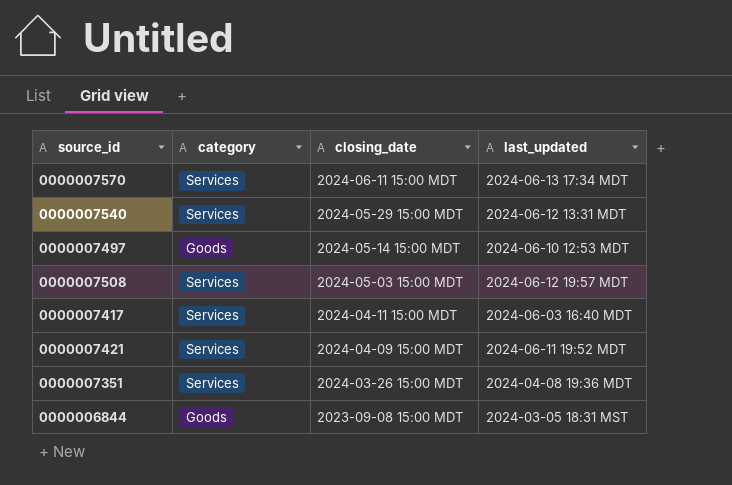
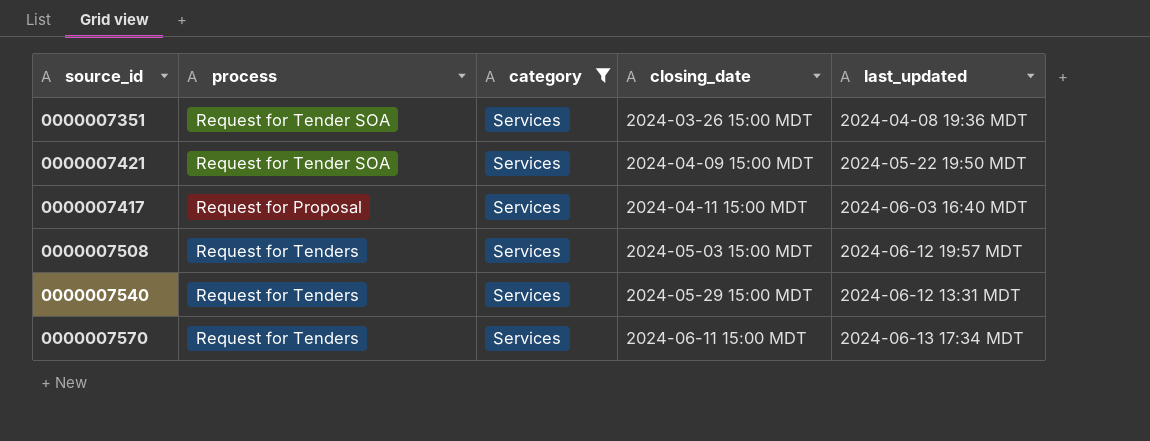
filter: none -> category = Services
row order: closing_date descending -> closing_date ascending
column process | position: none -> 2
0000007421 | last_updated: 2024-06-11 19:52 MDT -> 2024-05-22 19:50 MDT

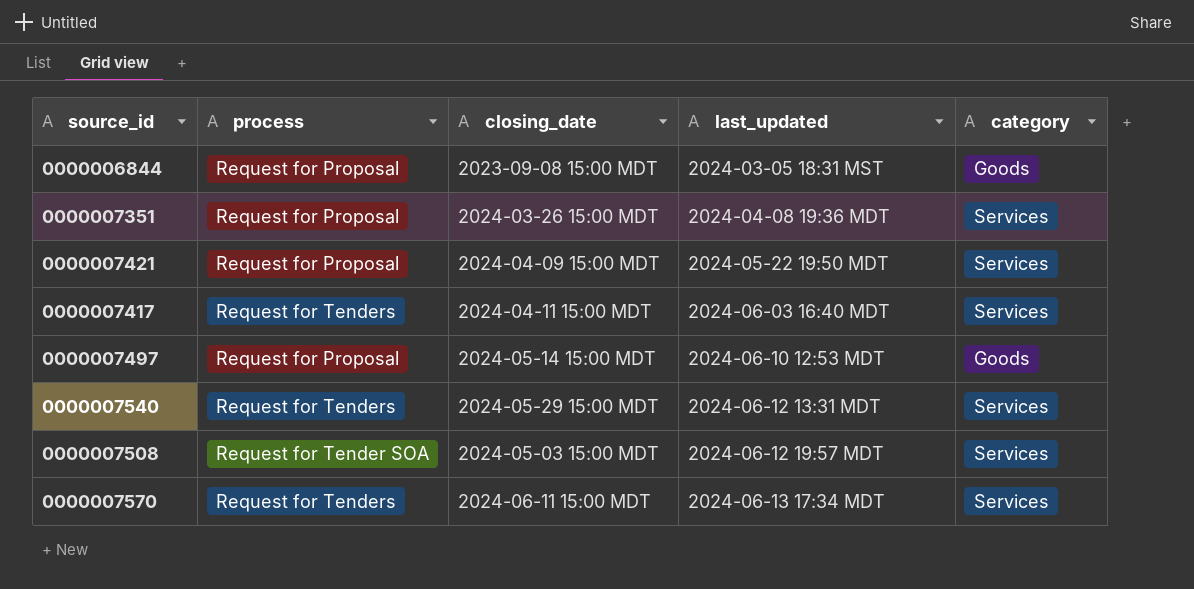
filter: category = Services -> none
row order: closing_date ascending -> last_updated ascending
column category | position: 3 -> 5
0000007351 | process: Request for Tender SOA -> Request for Proposal
0000007421 | process: Request for Tender SOA -> Request for Proposal
0000007417 | process: Request for Proposal -> Request for Tenders
0000007508 | process: Request for Tenders -> Request for Tender SOA

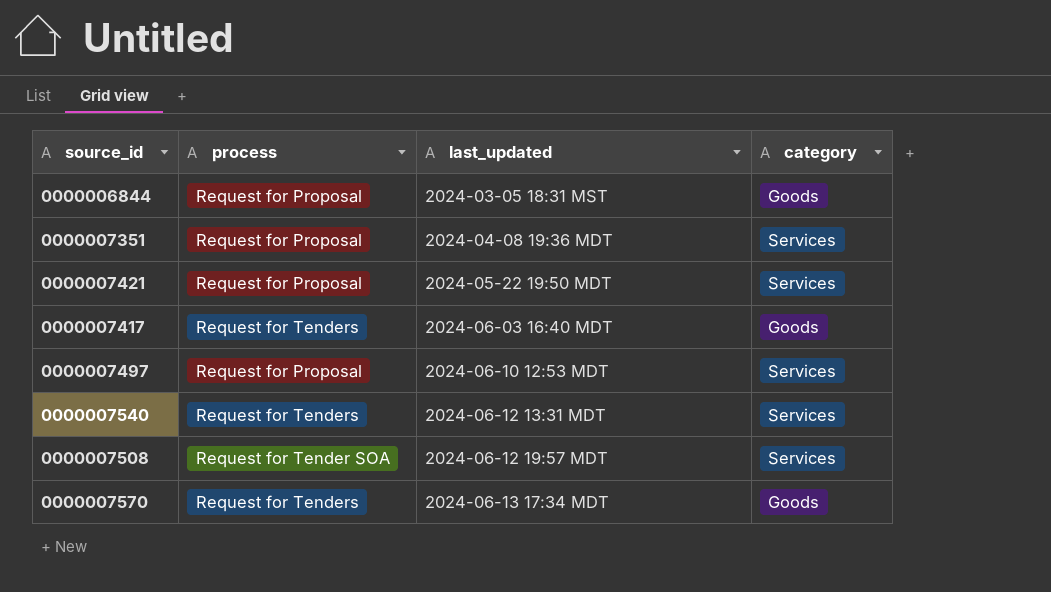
column closing_date | position: 3 -> none
0000007417 | category: Services -> Goods
0000007497 | category: Goods -> Services
0000007570 | category: Services -> Goods

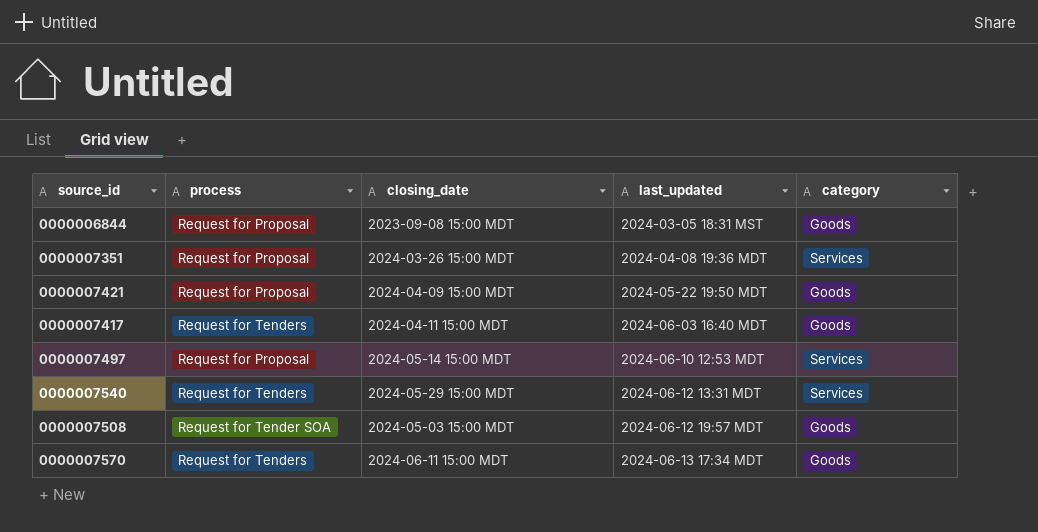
column closing_date | position: none -> 3
0000007421 | category: Services -> Goods
0000007508 | category: Services -> Goods

